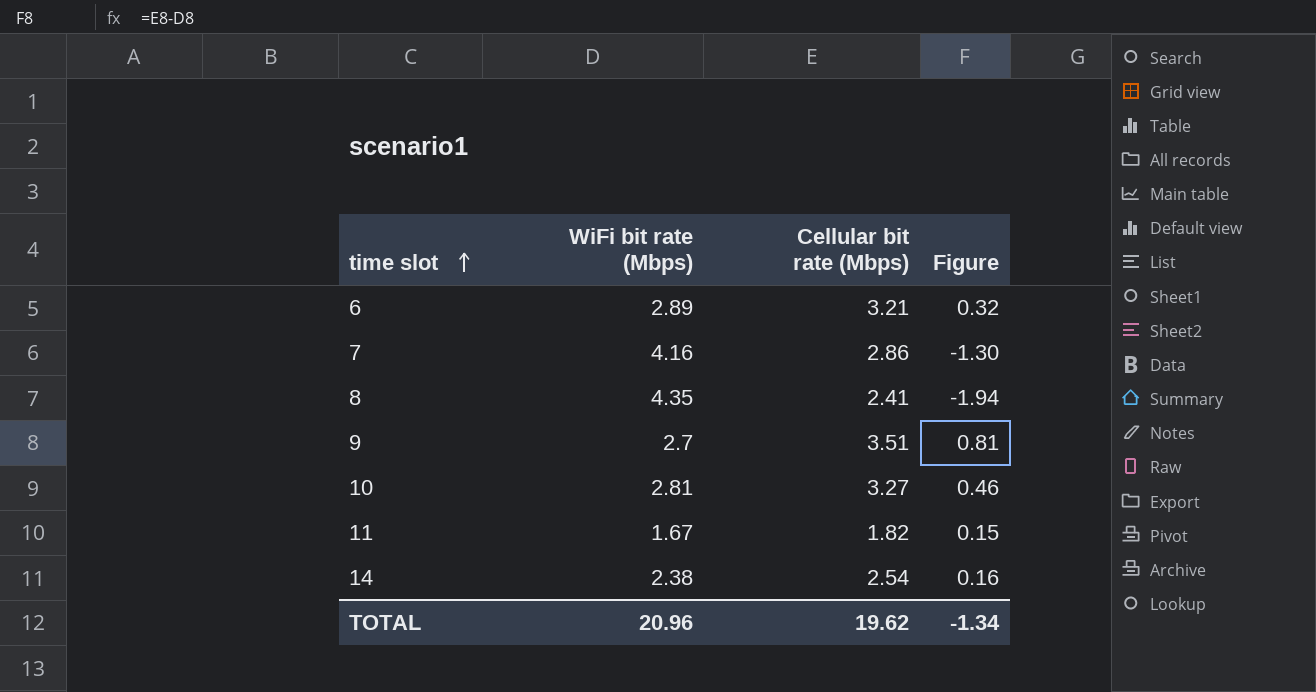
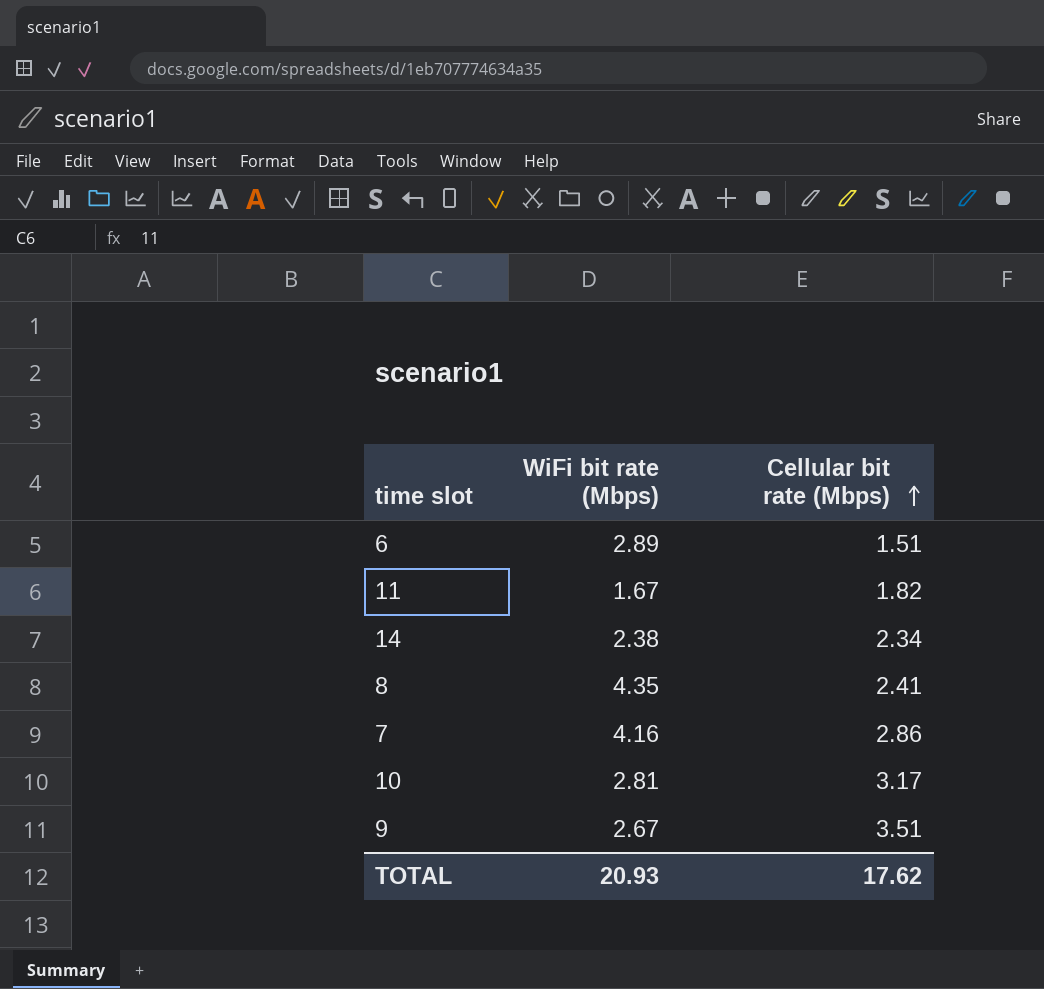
row order: time slot ascending -> Cellular bit rate (Mbps) ascending
column Figure | formula: [Cellular bit rate (Mbps)] - [WiFi bit rate (Mbps)] -> none
6 | Cellular bit rate (Mbps): 3.21 -> 1.51
14 | Cellular bit rate (Mbps): 2.54 -> 2.34
10 | Cellular bit rate (Mbps): 3.27 -> 3.17
9 | WiFi bit rate (Mbps): 2.7 -> 2.67
TOTAL | WiFi bit rate (Mbps): 20.96 -> 20.93
TOTAL | Cellular bit rate (Mbps): 19.62 -> 17.62

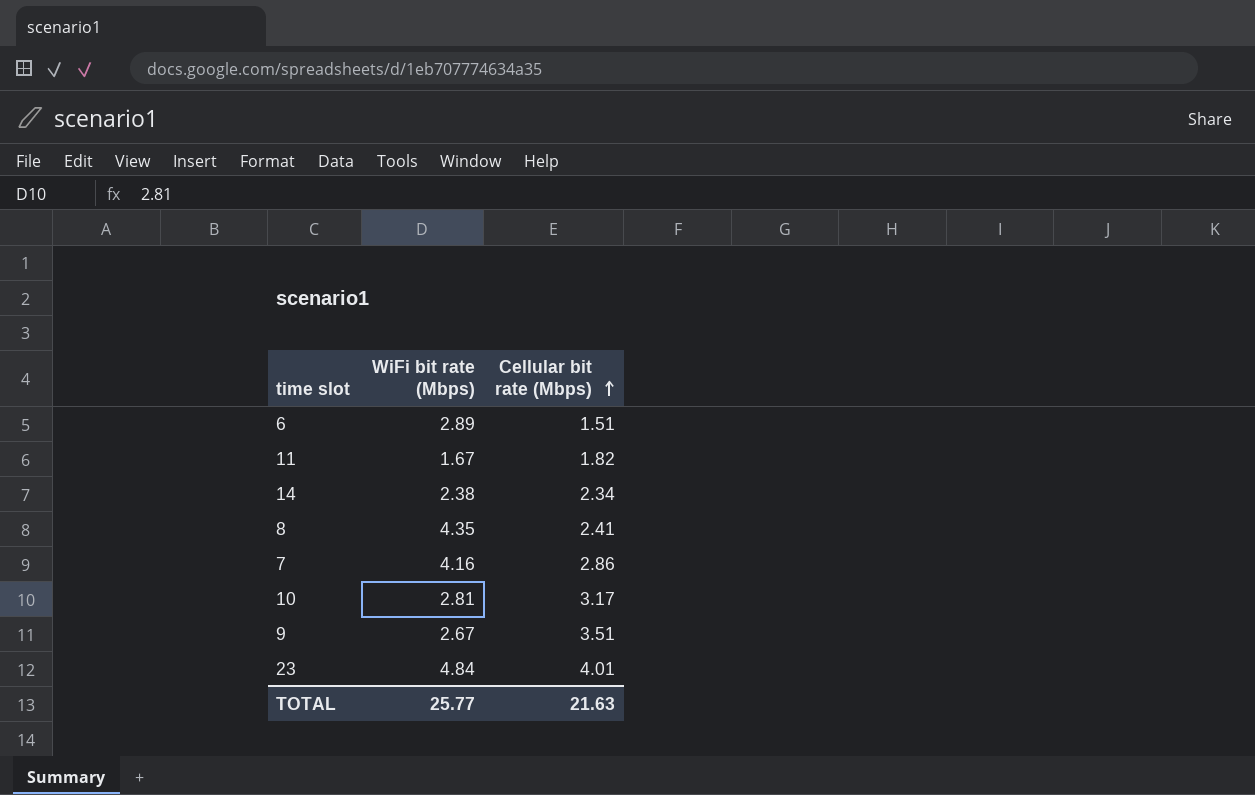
row 23: none -> 4.84 | 4.01
TOTAL | WiFi bit rate (Mbps): 20.93 -> 25.77
TOTAL | Cellular bit rate (Mbps): 17.62 -> 21.63

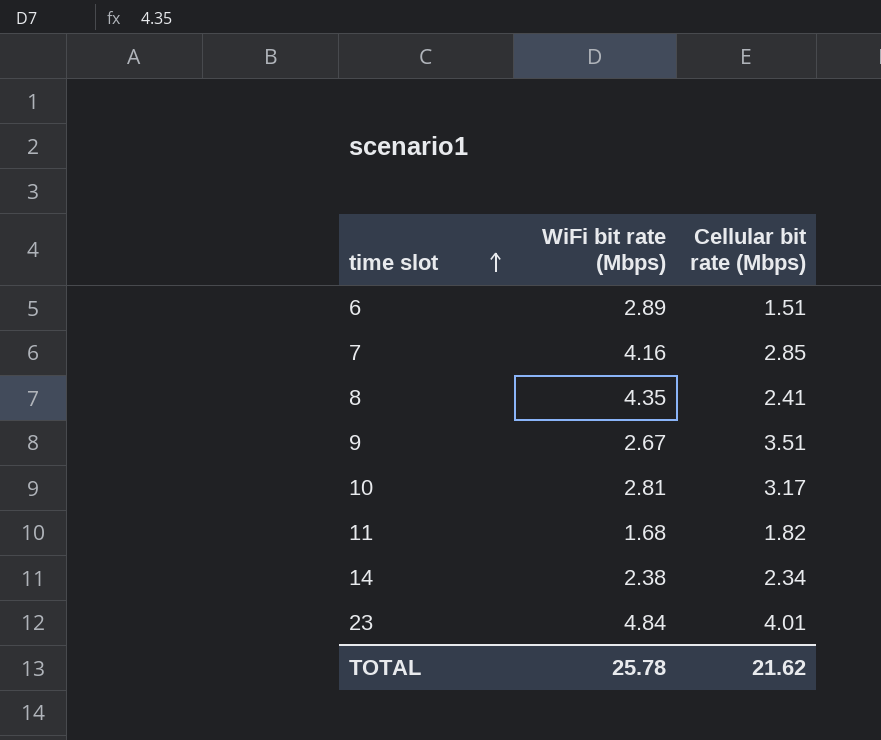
row order: Cellular bit rate (Mbps) ascending -> time slot ascending
7 | Cellular bit rate (Mbps): 2.86 -> 2.85
11 | WiFi bit rate (Mbps): 1.67 -> 1.68
TOTAL | WiFi bit rate (Mbps): 25.77 -> 25.78
TOTAL | Cellular bit rate (Mbps): 21.63 -> 21.62

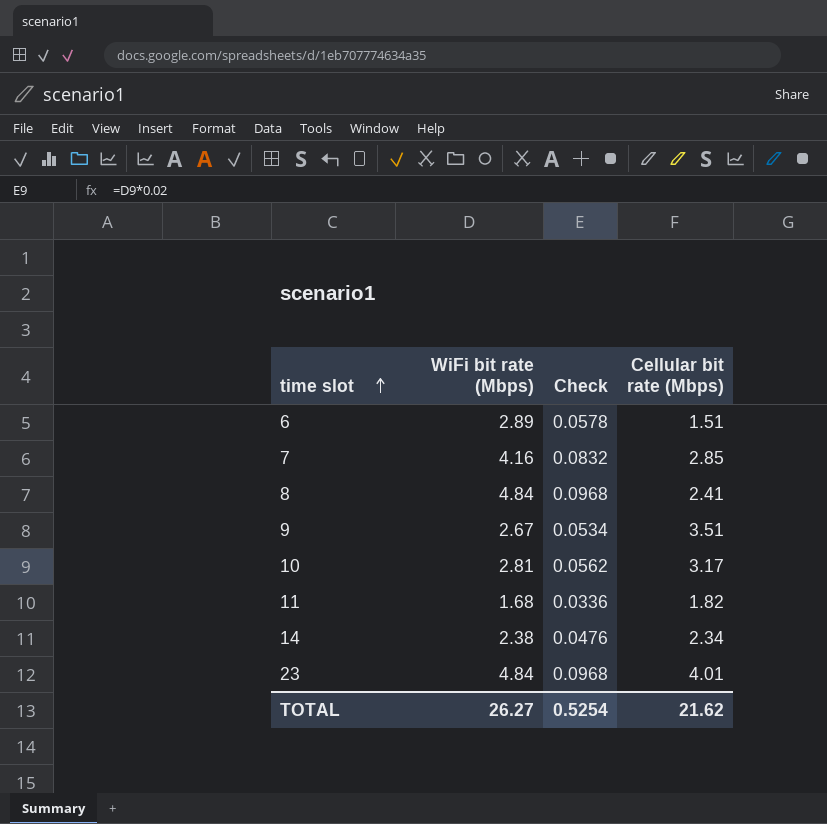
column Check | formula: none -> [WiFi bit rate (Mbps)] * 0.02
8 | WiFi bit rate (Mbps): 4.35 -> 4.84
TOTAL | WiFi bit rate (Mbps): 25.78 -> 26.27

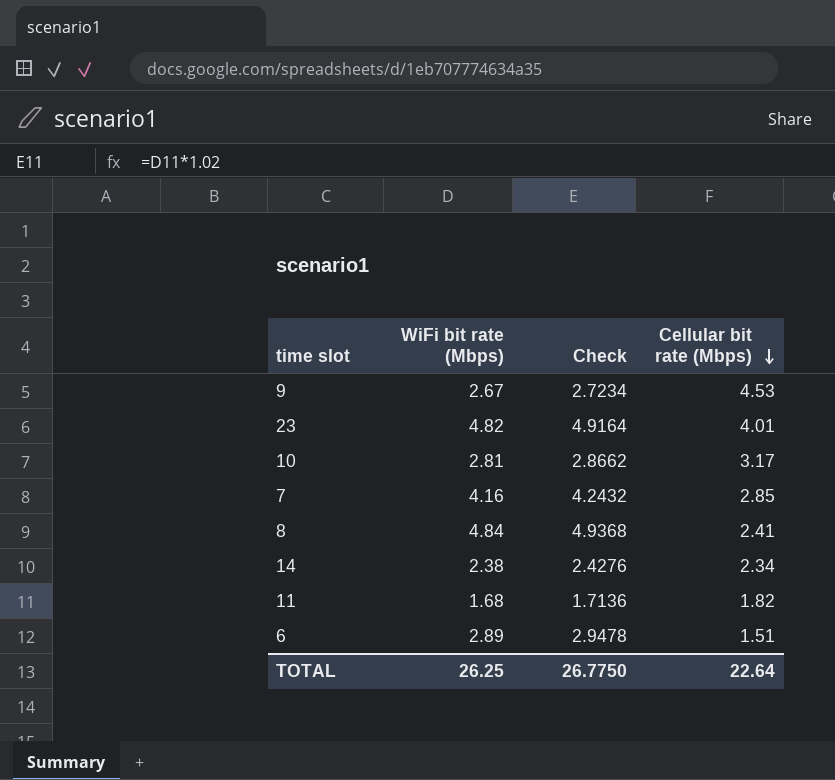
row order: time slot ascending -> Cellular bit rate (Mbps) descending
column Check | formula: [WiFi bit rate (Mbps)] * 0.02 -> [WiFi bit rate (Mbps)] * 1.02
9 | Cellular bit rate (Mbps): 3.51 -> 4.53
23 | WiFi bit rate (Mbps): 4.84 -> 4.82
TOTAL | WiFi bit rate (Mbps): 26.27 -> 26.25
TOTAL | Check: 0.5254 -> 26.7750
TOTAL | Cellular bit rate (Mbps): 21.62 -> 22.64

